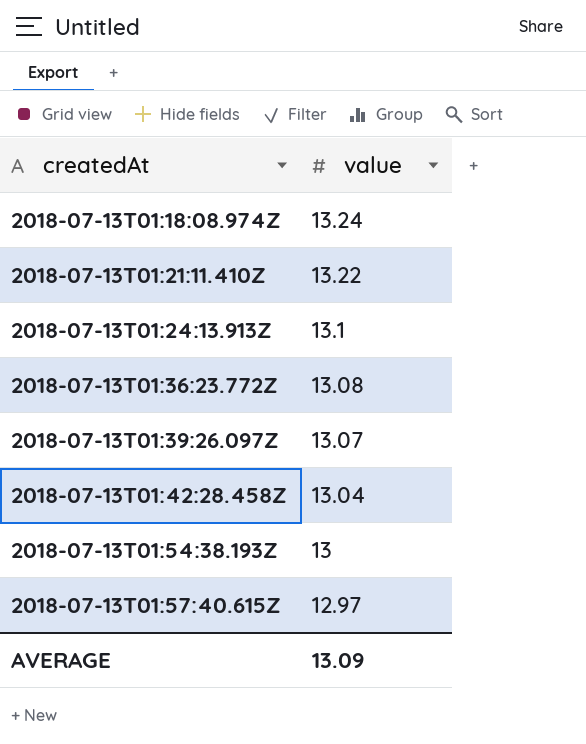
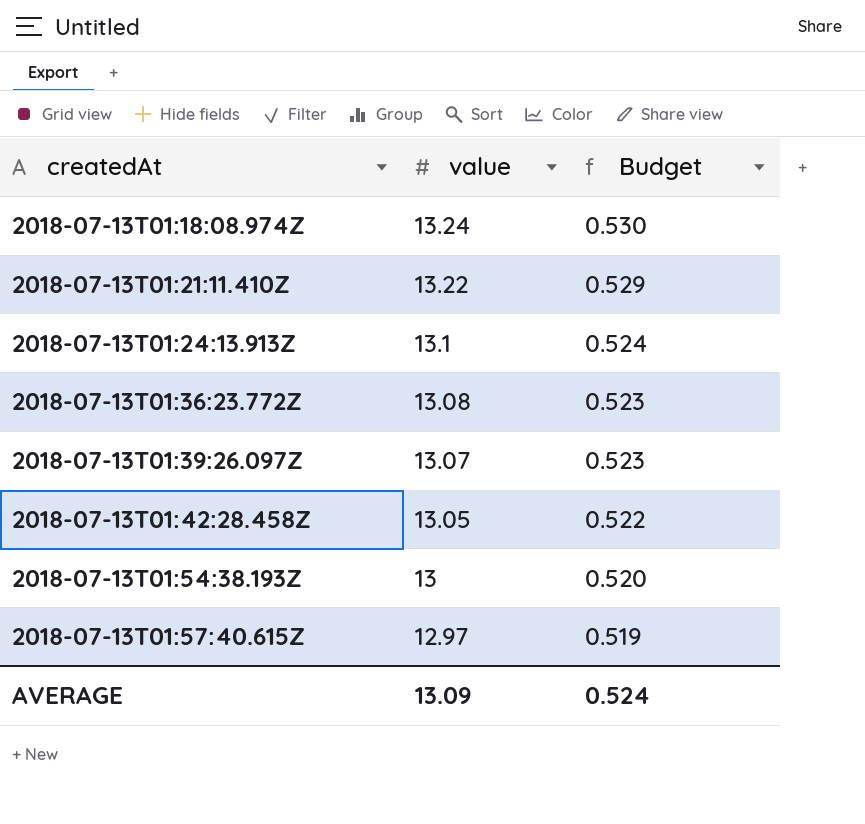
column Budget | formula: none -> [value] * 0.04
2018-07-13T01:42:28.458Z | value: 13.04 -> 13.05

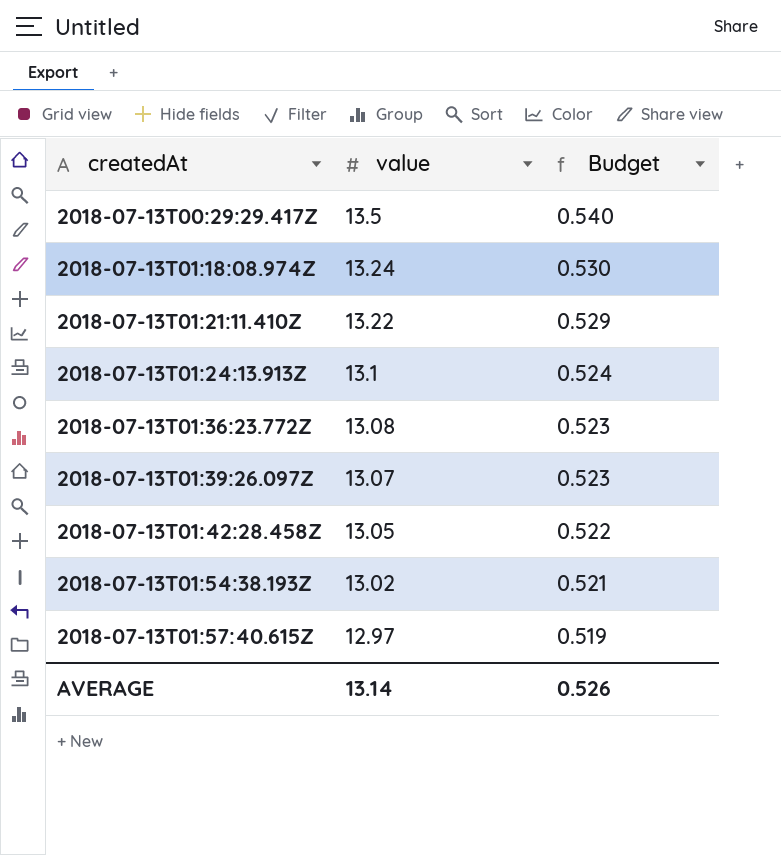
row 2018-07-13T00:29:29.417Z: none -> 13.5 | 0.540
2018-07-13T01:54:38.193Z | value: 13 -> 13.02
2018-07-13T01:54:38.193Z | Budget: 0.520 -> 0.521
AVERAGE | value: 13.09 -> 13.14
AVERAGE | Budget: 0.524 -> 0.526

